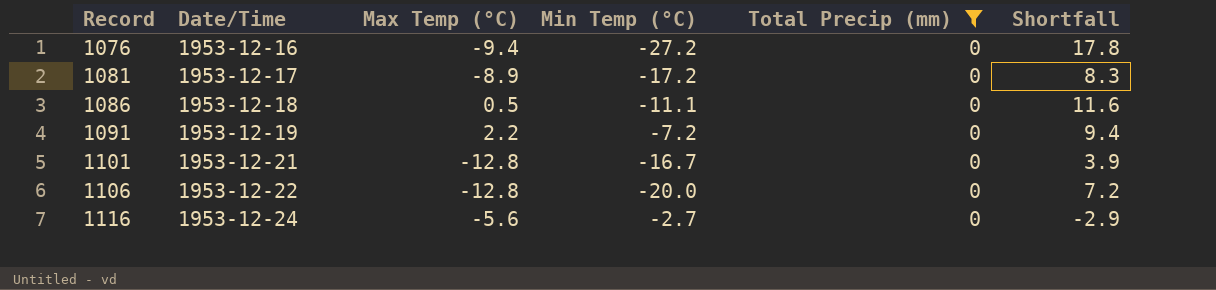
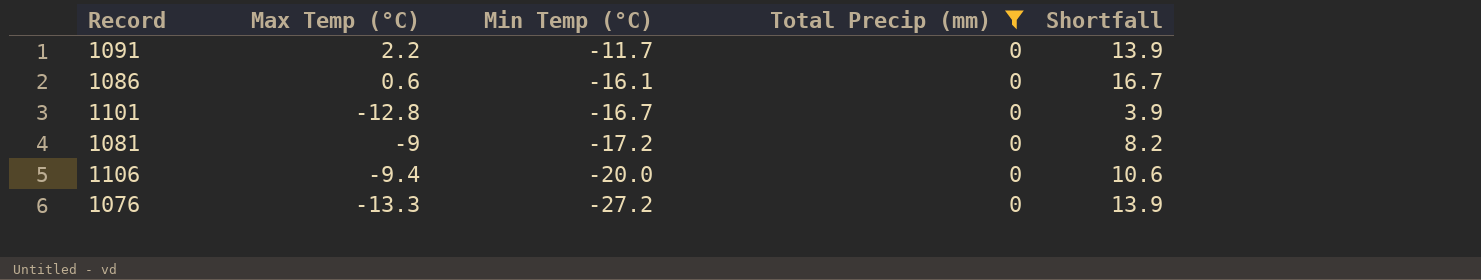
row order: Record ascending -> Min Temp (°C) descending
column Date/Time | position: 2 -> none
row 1116: 1953-12-24 | -5.6 | -2.7 | 0 | -2.9 -> none
1091 | Min Temp (°C): -7.2 -> -11.7
1091 | Shortfall: 9.4 -> 13.9
1086 | Max Temp (°C): 0.5 -> 0.6
1086 | Min Temp (°C): -11.1 -> -16.1
1086 | Shortfall: 11.6 -> 16.7
1081 | Max Temp (°C): -8.9 -> -9
1081 | Shortfall: 8.3 -> 8.2
1106 | Max Temp (°C): -12.8 -> -9.4
1106 | Shortfall: 7.2 -> 10.6
1076 | Max Temp (°C): -9.4 -> -13.3
1076 | Shortfall: 17.8 -> 13.9

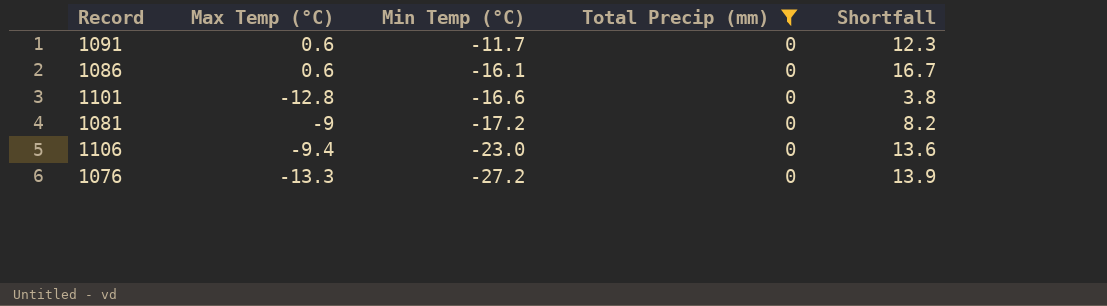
1091 | Max Temp (°C): 2.2 -> 0.6
1091 | Shortfall: 13.9 -> 12.3
1101 | Min Temp (°C): -16.7 -> -16.6
1101 | Shortfall: 3.9 -> 3.8
1106 | Min Temp (°C): -20.0 -> -23.0
1106 | Shortfall: 10.6 -> 13.6

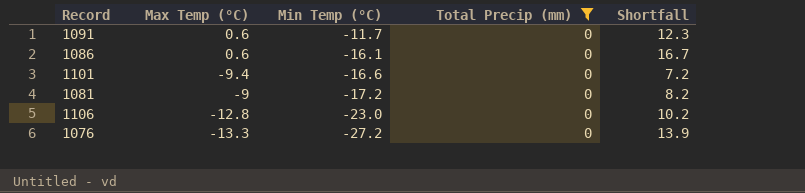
1101 | Max Temp (°C): -12.8 -> -9.4
1101 | Shortfall: 3.8 -> 7.2
1106 | Max Temp (°C): -9.4 -> -12.8
1106 | Shortfall: 13.6 -> 10.2

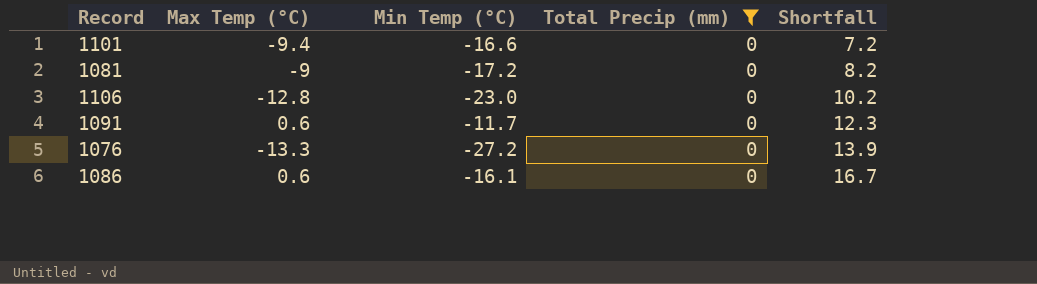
row order: Min Temp (°C) descending -> Shortfall ascending

